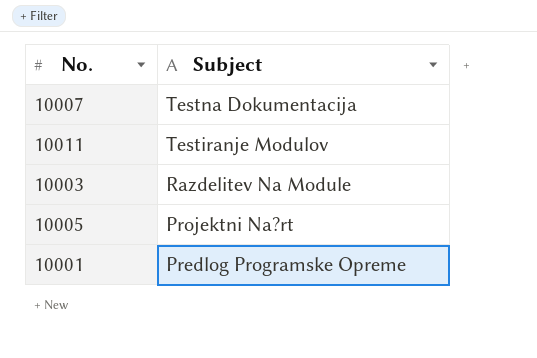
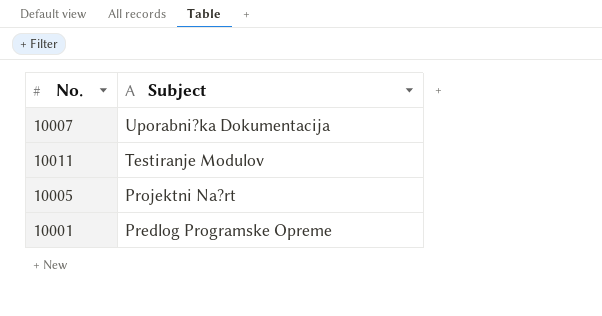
row 10003: Razdelitev Na Module -> none
10007 | Subject: Testna Dokumentacija -> Uporabni?ka Dokumentacija

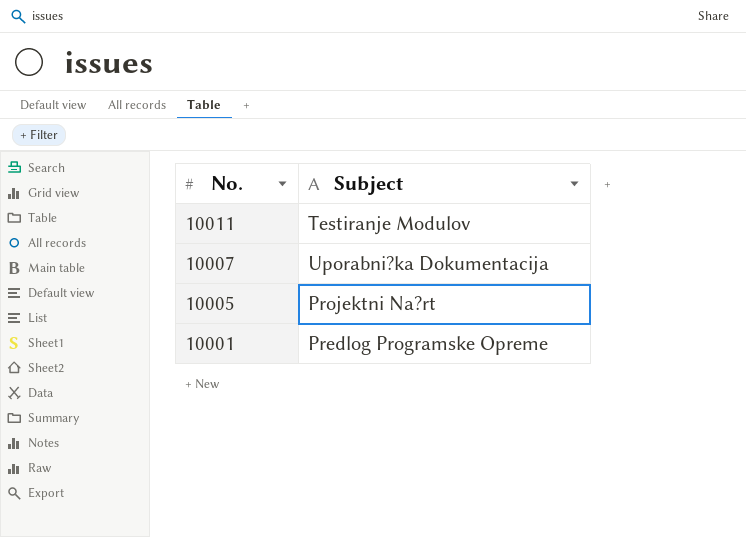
row order: Subject descending -> No. descending

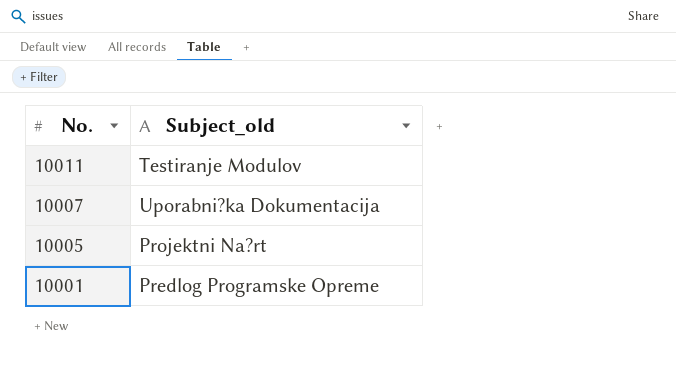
column name: Subject -> Subject_old

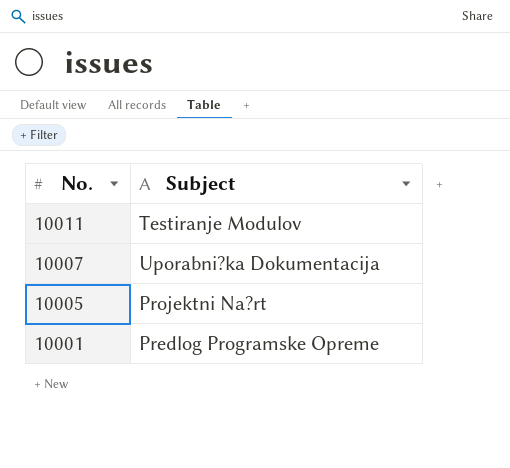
column name: Subject_old -> Subject

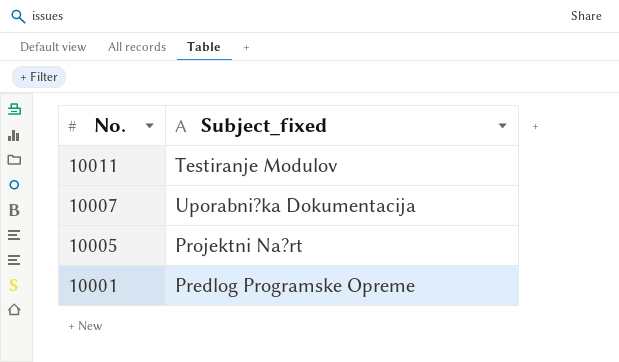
column name: Subject -> Subject_fixed

